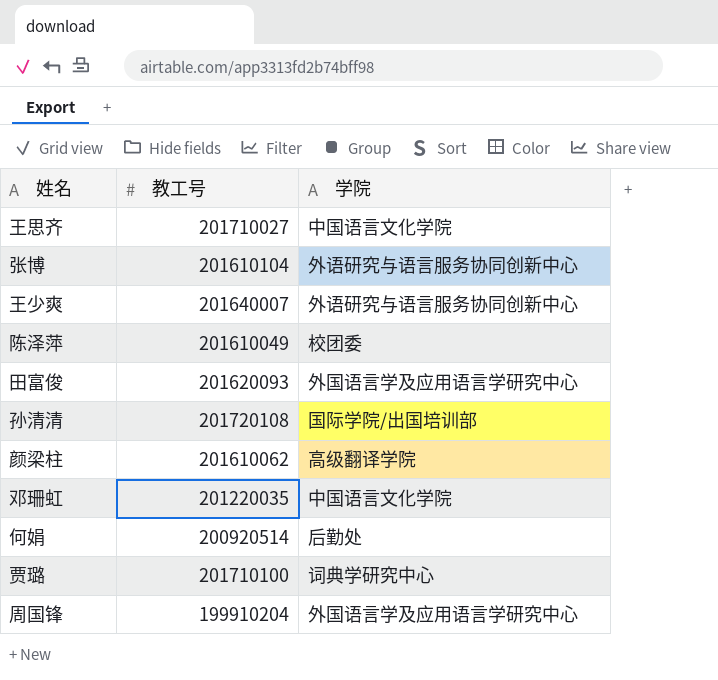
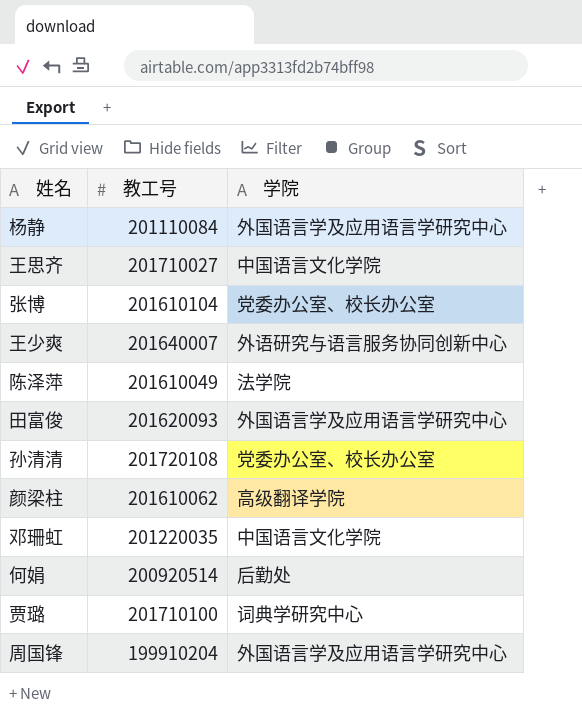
row 杨静: none -> 201110084 | 外国语言学及应用语言学研究中心
张博 | 学院: 外语研究与语言服务协同创新中心 -> 党委办公室、校长办公室
陈泽萍 | 学院: 校团委 -> 法学院
孙清清 | 学院: 国际学院/出国培训部 -> 党委办公室、校长办公室

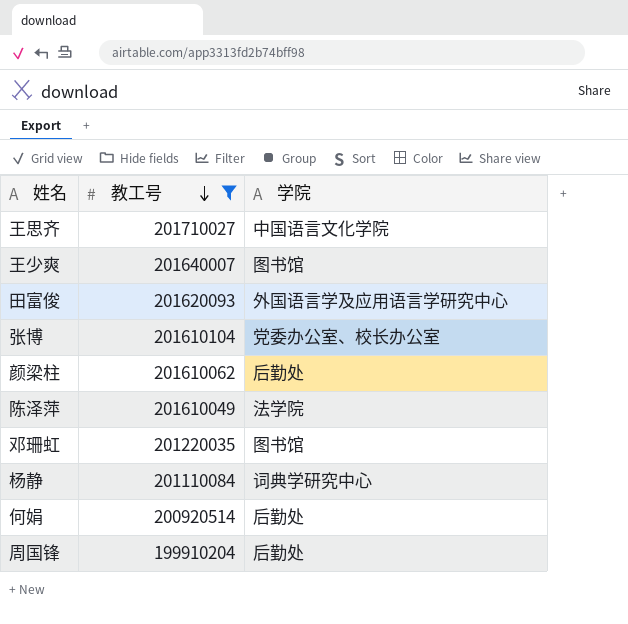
filter: none -> 教工号 <= 201710027
row order: none -> 教工号 descending
王少爽 | 学院: 外语研究与语言服务协同创新中心 -> 图书馆
颜梁柱 | 学院: 高级翻译学院 -> 后勤处
邓珊虹 | 学院: 中国语言文化学院 -> 图书馆
杨静 | 学院: 外国语言学及应用语言学研究中心 -> 词典学研究中心
周国锋 | 学院: 外国语言学及应用语言学研究中心 -> 后勤处

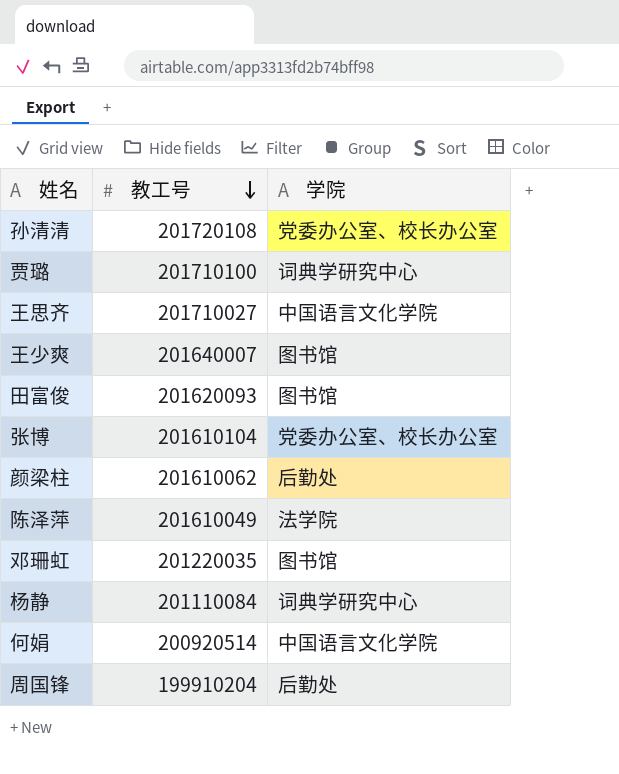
filter: 教工号 <= 201710027 -> none
田富俊 | 学院: 外国语言学及应用语言学研究中心 -> 图书馆
何娟 | 学院: 后勤处 -> 中国语言文化学院

